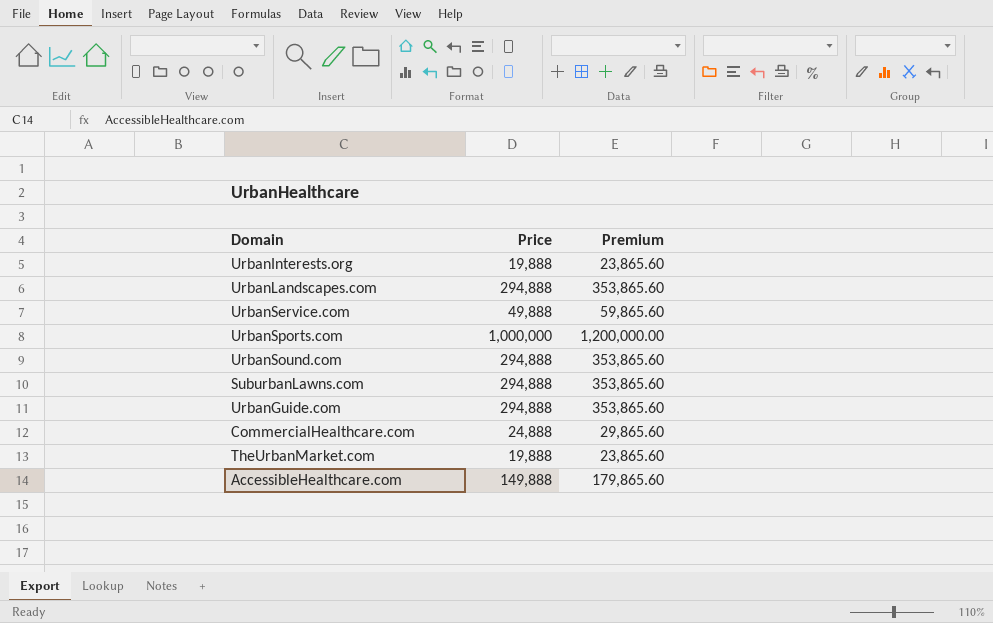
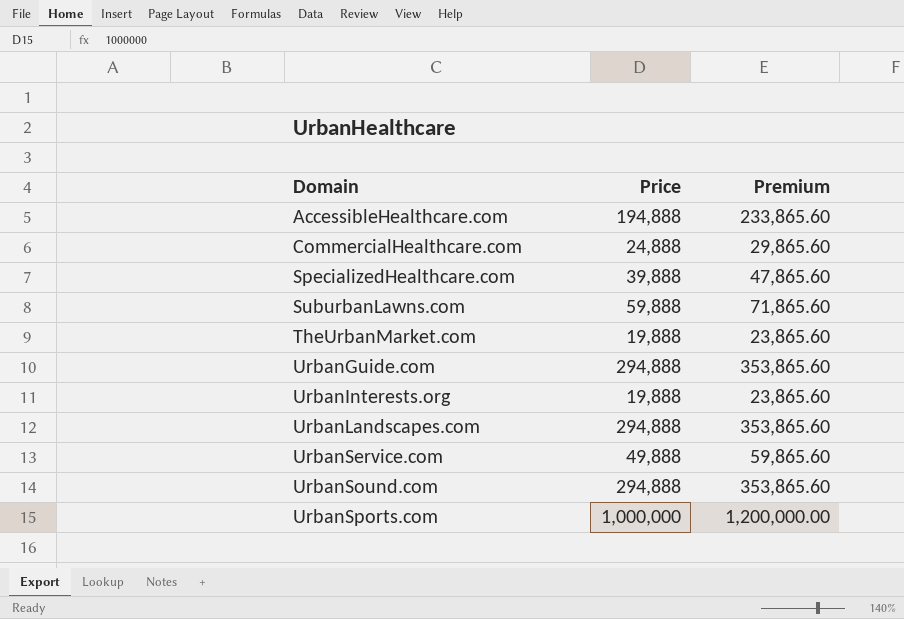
row order: none -> Domain ascending
AccessibleHealthcare.com | Price: 149,888 -> 194,888
AccessibleHealthcare.com | Premium: 179,865.60 -> 233,865.60
row SpecializedHealthcare.com: none -> 39,888 | 47,865.60
SuburbanLawns.com | Price: 294,888 -> 59,888
SuburbanLawns.com | Premium: 353,865.60 -> 71,865.60

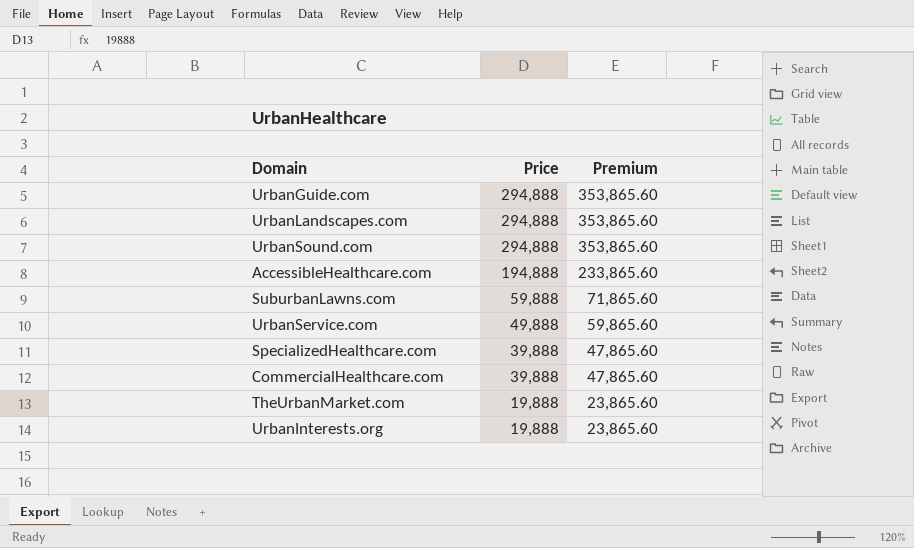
row order: Domain ascending -> Price descending
row UrbanSports.com: 1,000,000 | 1,200,000.00 -> none
CommercialHealthcare.com | Price: 24,888 -> 39,888
CommercialHealthcare.com | Premium: 29,865.60 -> 47,865.60

